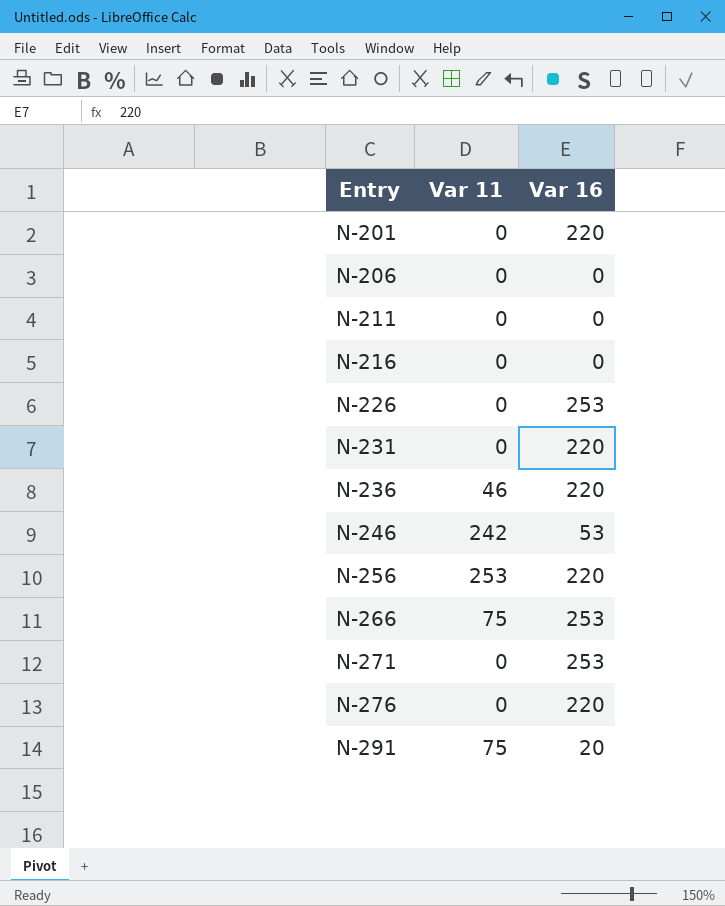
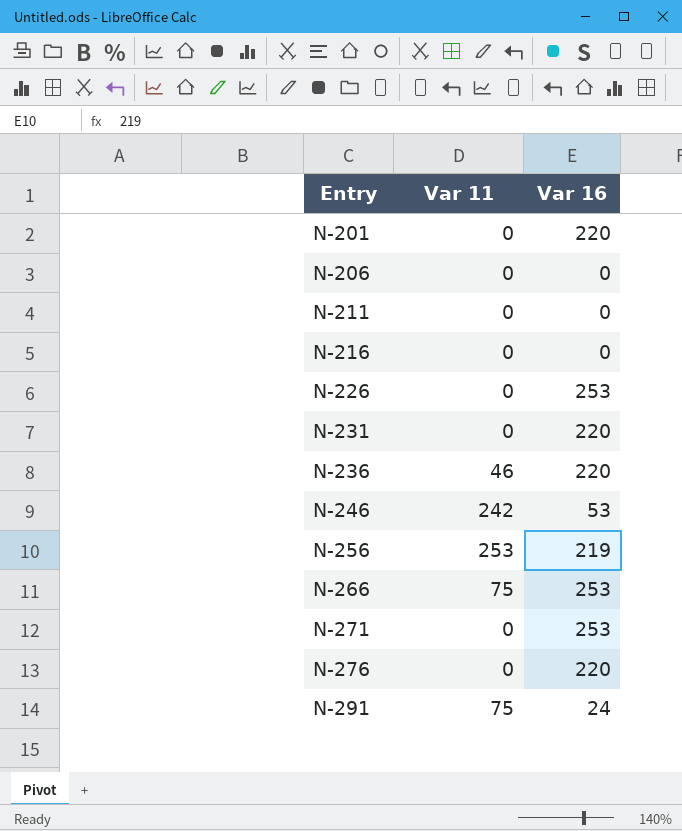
N-256 | Var 16: 220 -> 219
N-291 | Var 16: 20 -> 24

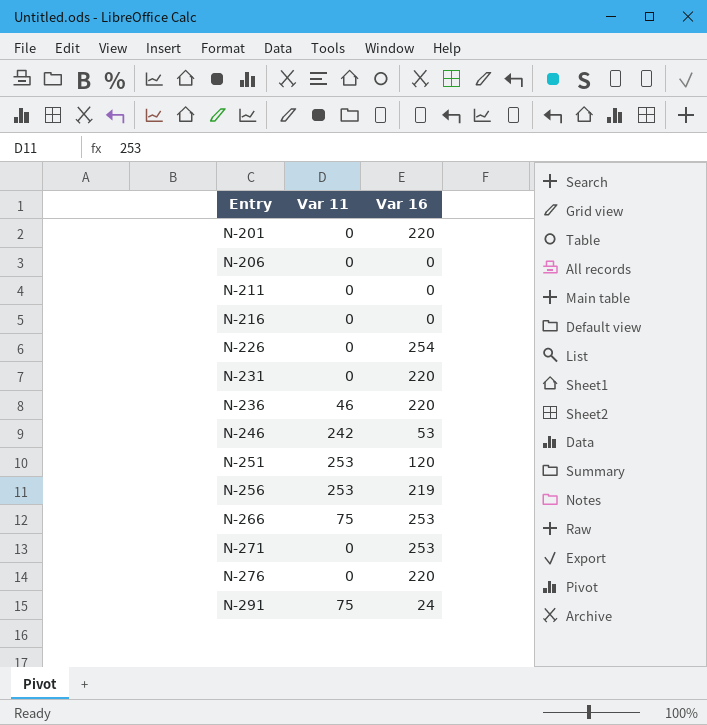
N-226 | Var 16: 253 -> 254
row N-251: none -> 253 | 120

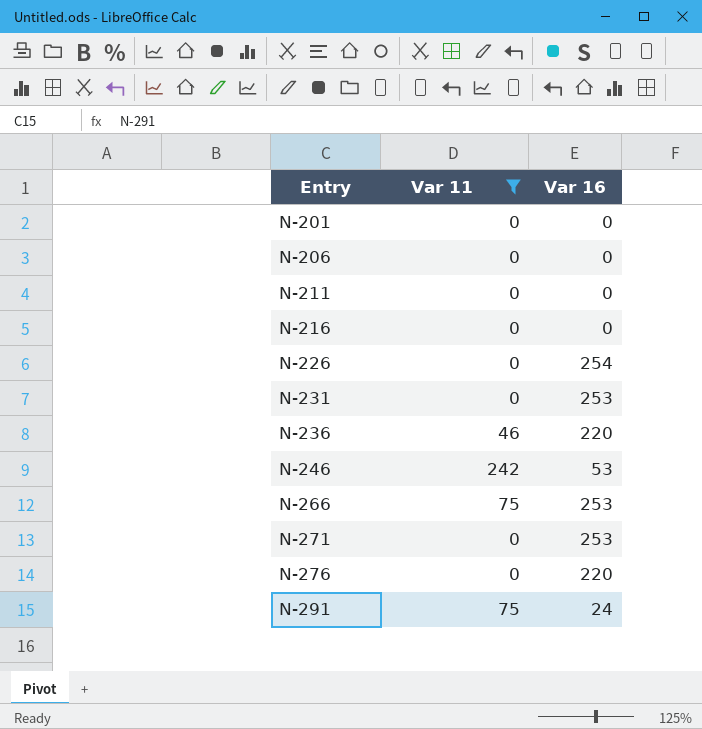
filter: none -> Var 11 != 253
N-201 | Var 16: 220 -> 0
N-231 | Var 16: 220 -> 253

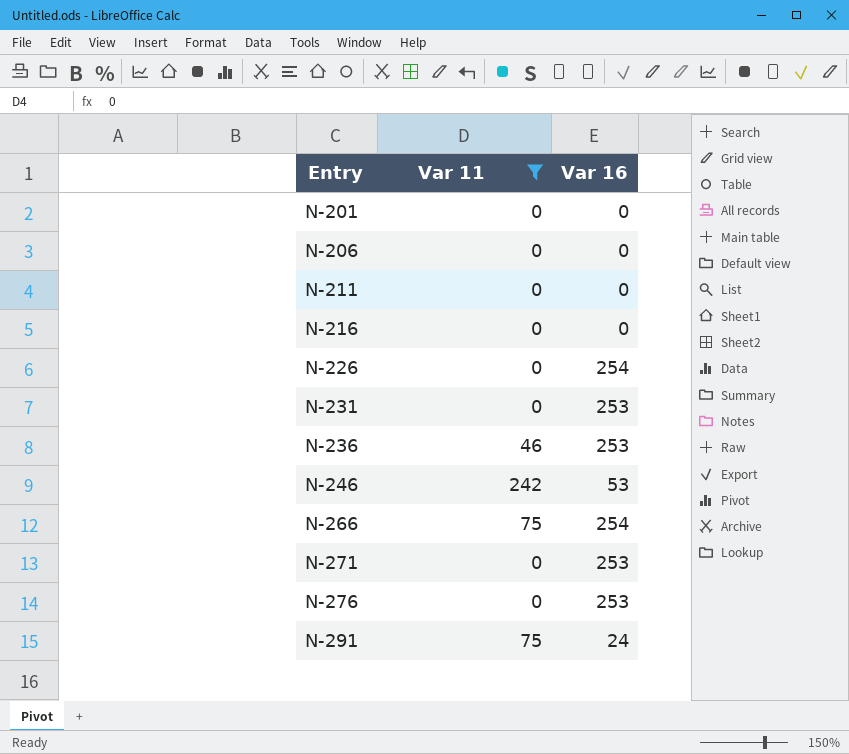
N-236 | Var 16: 220 -> 253
N-266 | Var 16: 253 -> 254
N-276 | Var 16: 220 -> 253

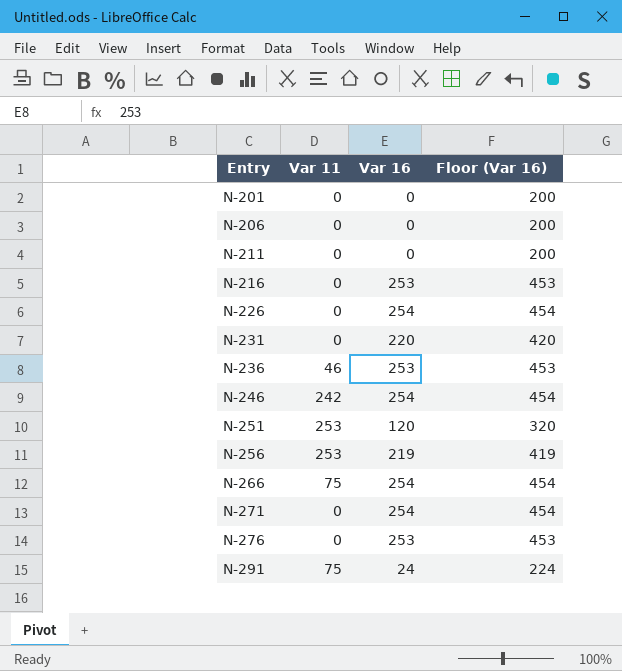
filter: Var 11 != 253 -> none
column Floor (Var 16) | formula: none -> [Var 16] + 200
N-216 | Var 16: 0 -> 253
N-231 | Var 16: 253 -> 220
N-246 | Var 16: 53 -> 254
N-271 | Var 16: 253 -> 254

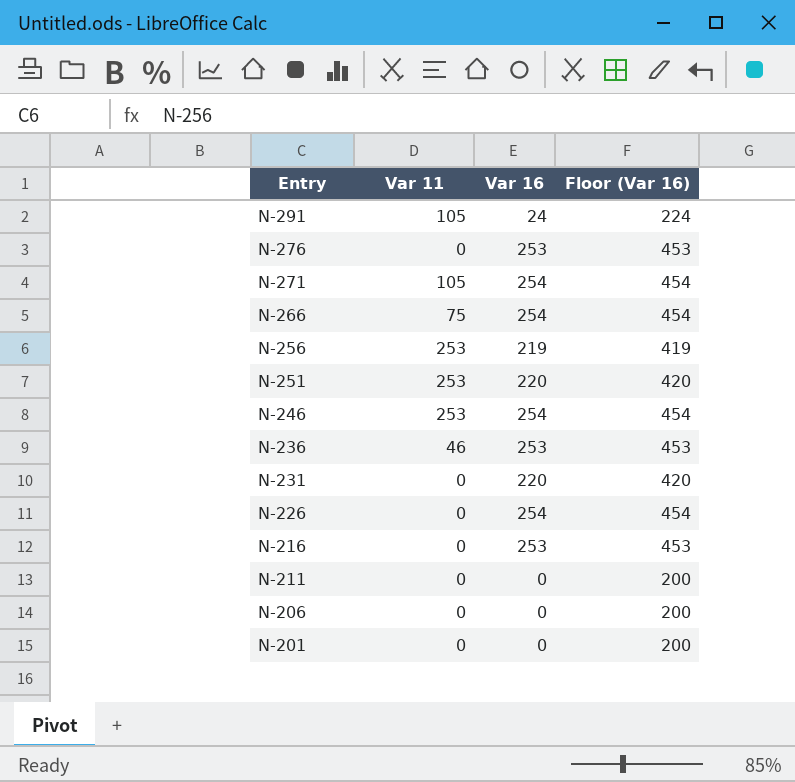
row order: Entry ascending -> Entry descending
N-291 | Var 11: 75 -> 105
N-271 | Var 11: 0 -> 105
N-251 | Var 16: 120 -> 220
N-251 | Floor (Var 16): 320 -> 420
N-246 | Var 11: 242 -> 253

